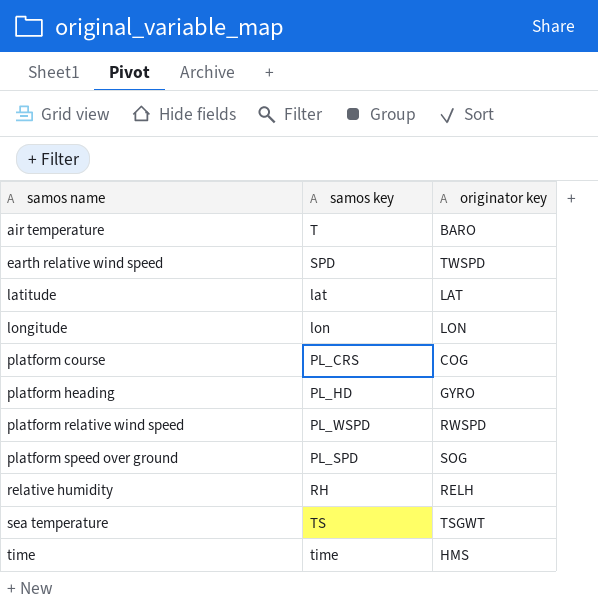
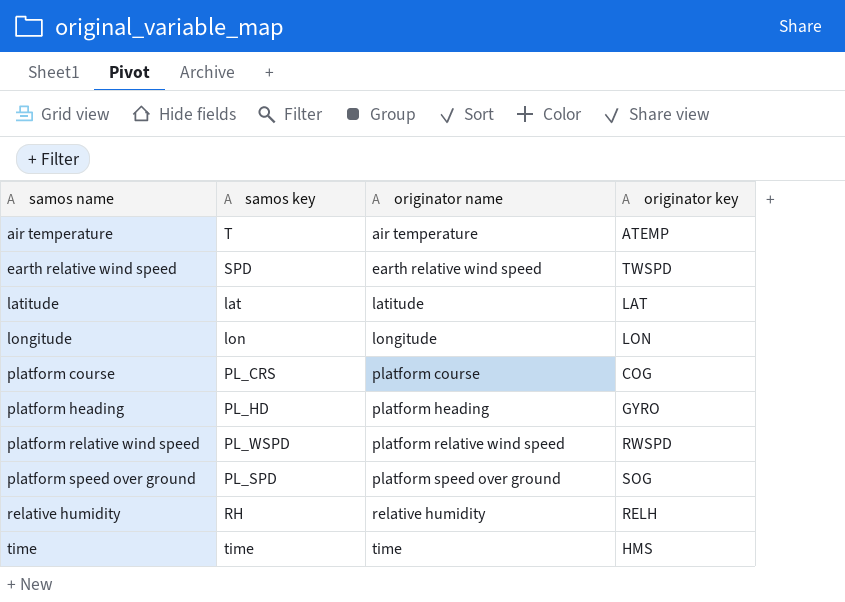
column originator name | position: none -> 3
row sea temperature: TS | TSGWT -> none
air temperature | originator key: BARO -> ATEMP

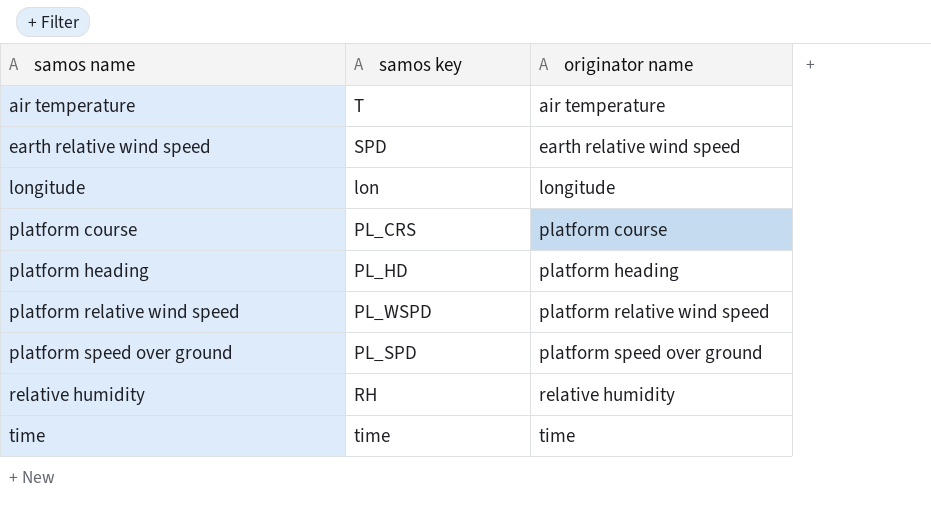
column originator key | position: 4 -> none
row latitude: lat | latitude | LAT -> none

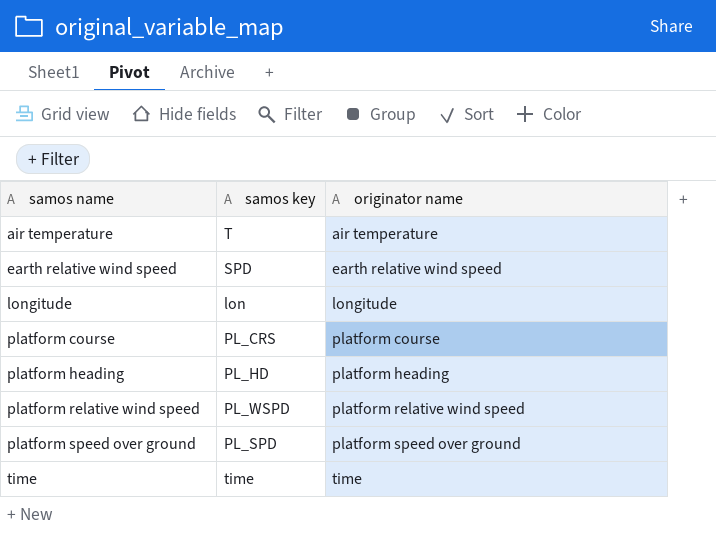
row relative humidity: RH | relative humidity -> none

